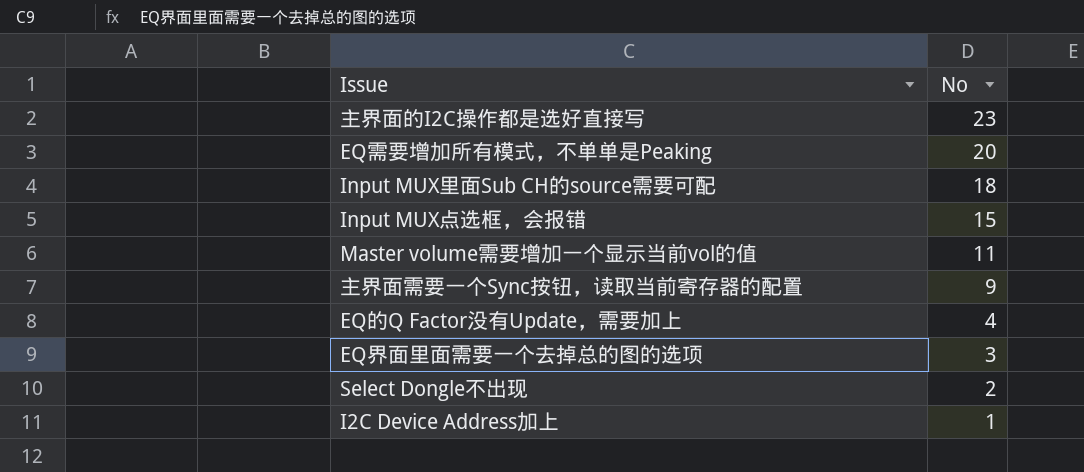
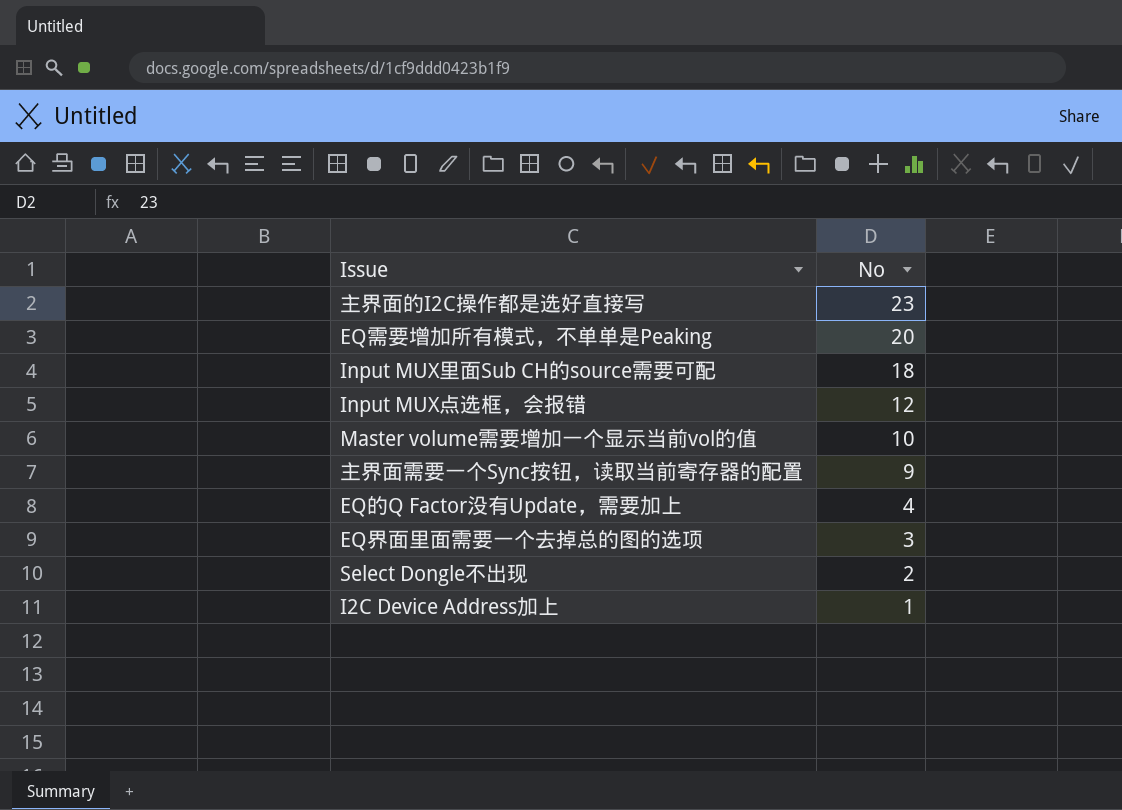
Input MUX点选框，会报错 | No: 15 -> 12
Master volume需要增加一个显示当前vol的值 | No: 11 -> 10

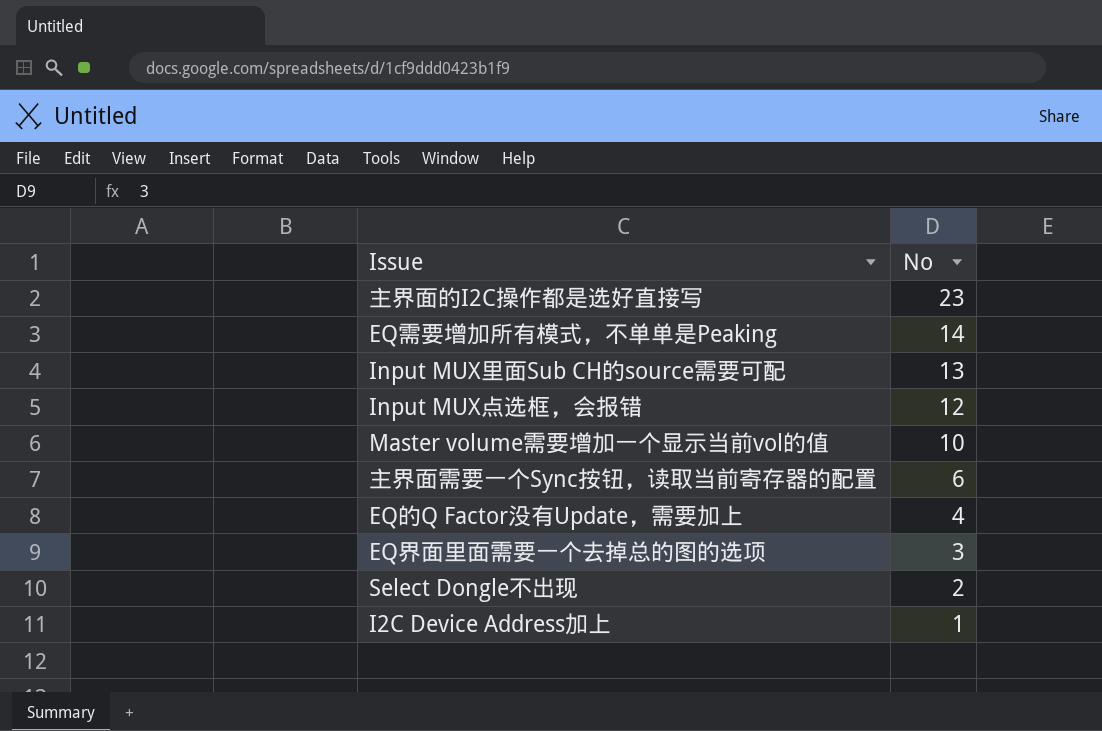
EQ需要增加所有模式，不单单是Peaking | No: 20 -> 14
Input MUX里面Sub CH的source需要可配 | No: 18 -> 13
主界面需要一个Sync按钮，读取当前寄存器的配置 | No: 9 -> 6

